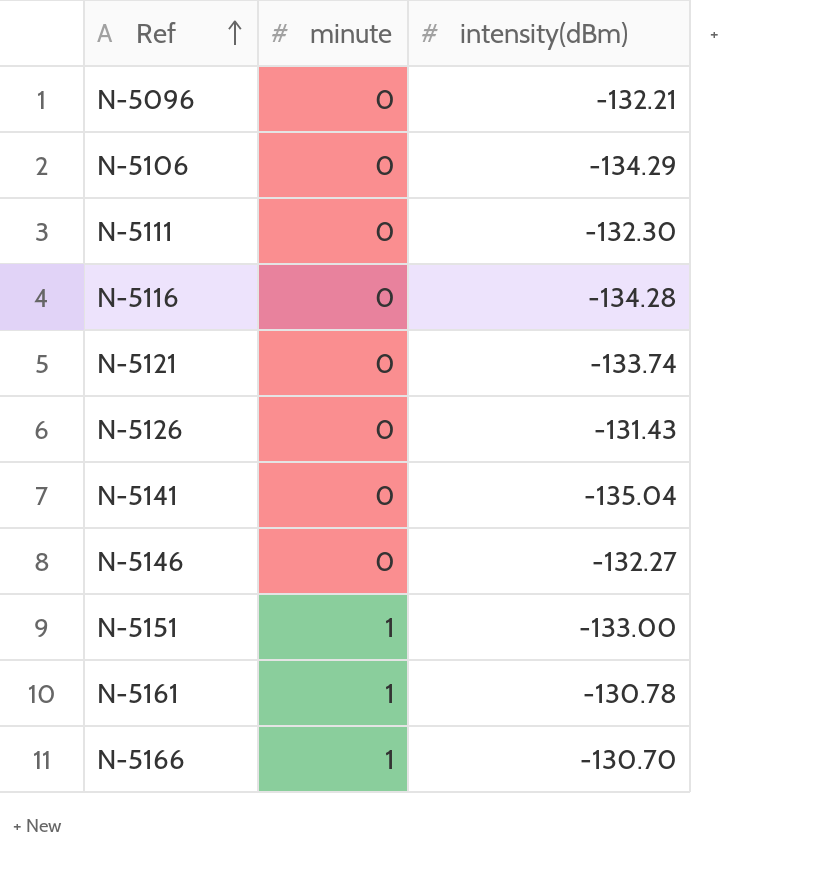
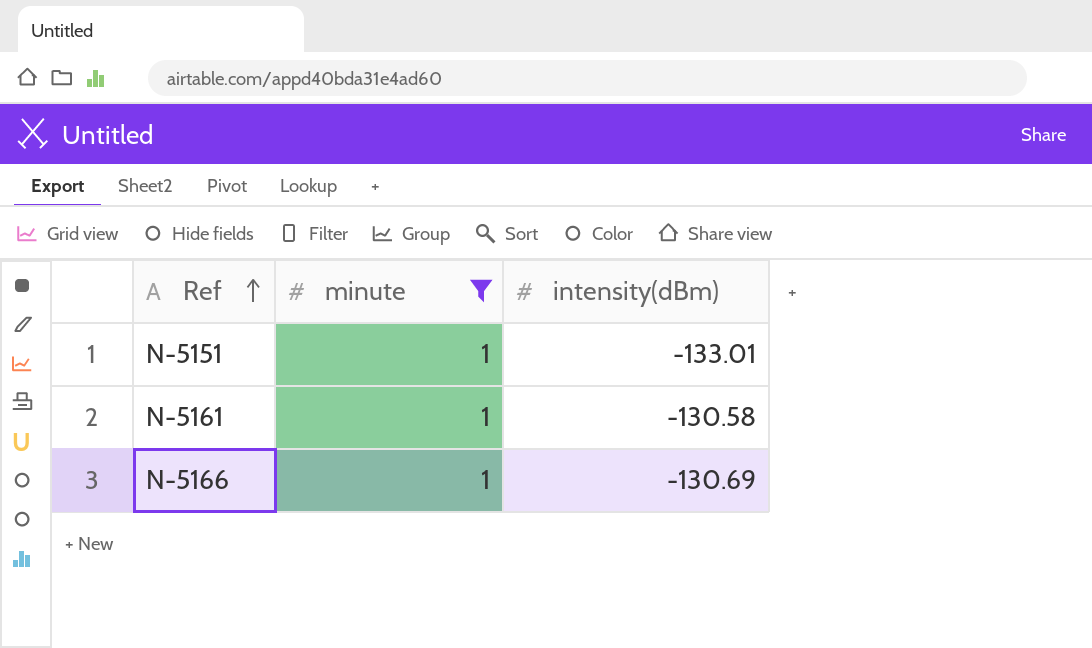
filter: none -> minute = 1
N-5151 | intensity(dBm): -133.00 -> -133.01
N-5161 | intensity(dBm): -130.78 -> -130.58
N-5166 | intensity(dBm): -130.70 -> -130.69

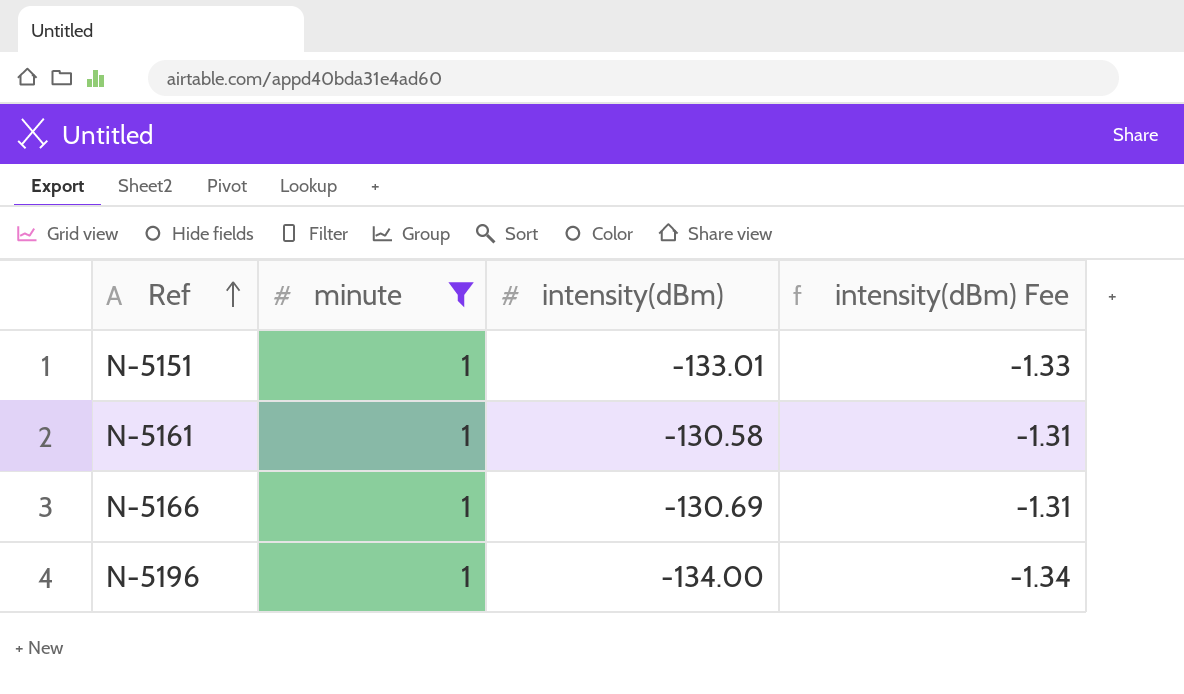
column intensity(dBm) Fee | formula: none -> [intensity(dBm)] * 0.01
row N-5196: none -> 1 | -134.00 | -1.34

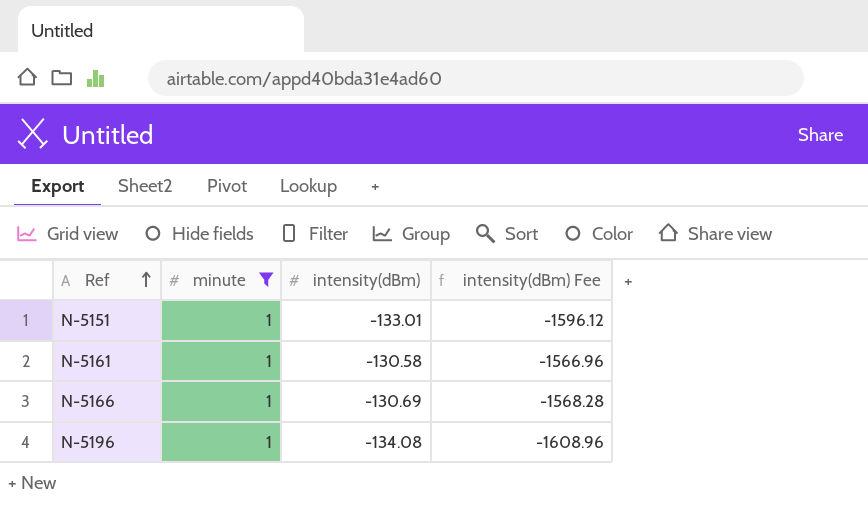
column intensity(dBm) Fee | formula: [intensity(dBm)] * 0.01 -> [intensity(dBm)] * 12
N-5196 | intensity(dBm): -134.00 -> -134.08

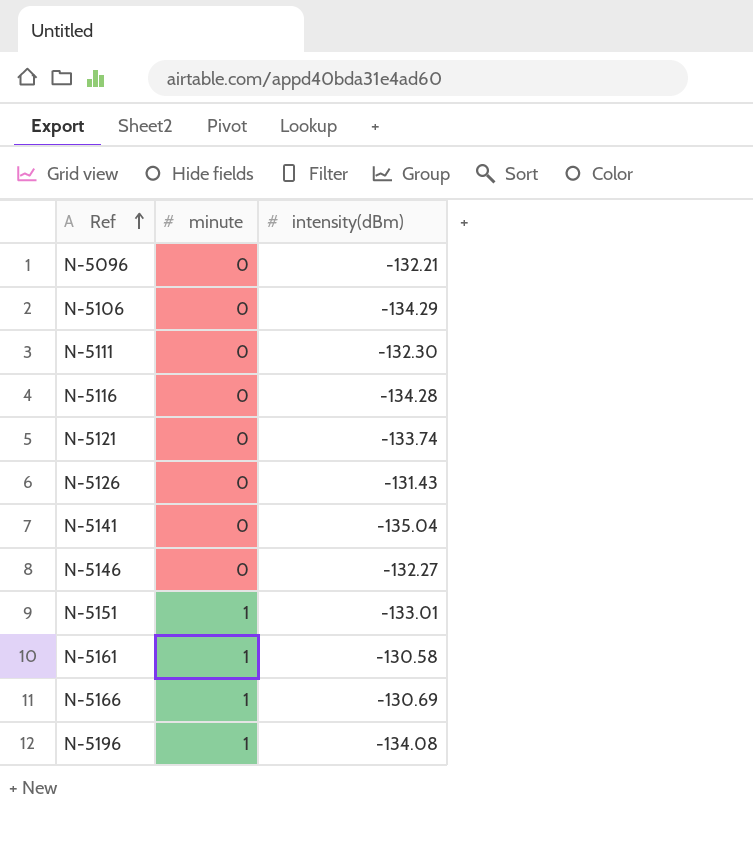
filter: minute = 1 -> none
column intensity(dBm) Fee | formula: [intensity(dBm)] * 12 -> none

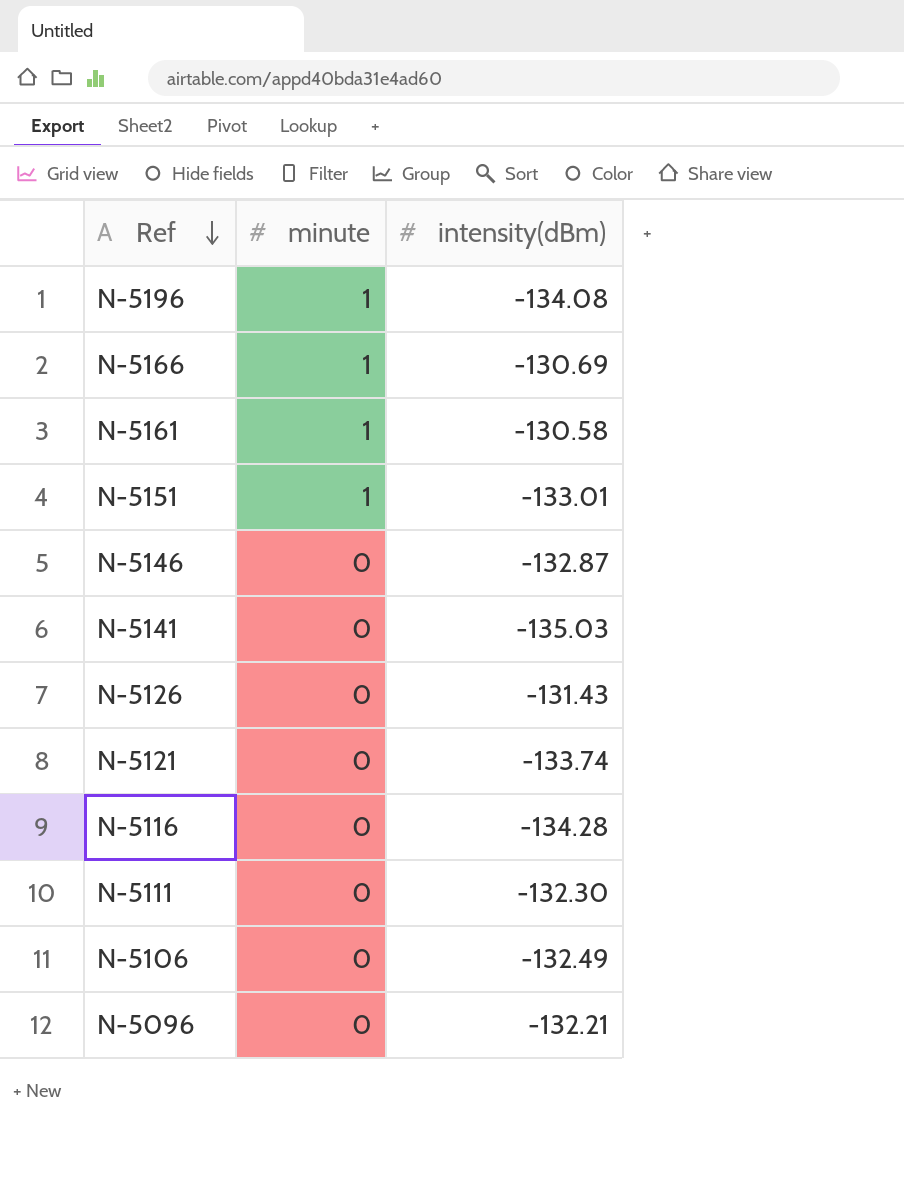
row order: Ref ascending -> Ref descending
N-5146 | intensity(dBm): -132.27 -> -132.87
N-5141 | intensity(dBm): -135.04 -> -135.03
N-5106 | intensity(dBm): -134.29 -> -132.49

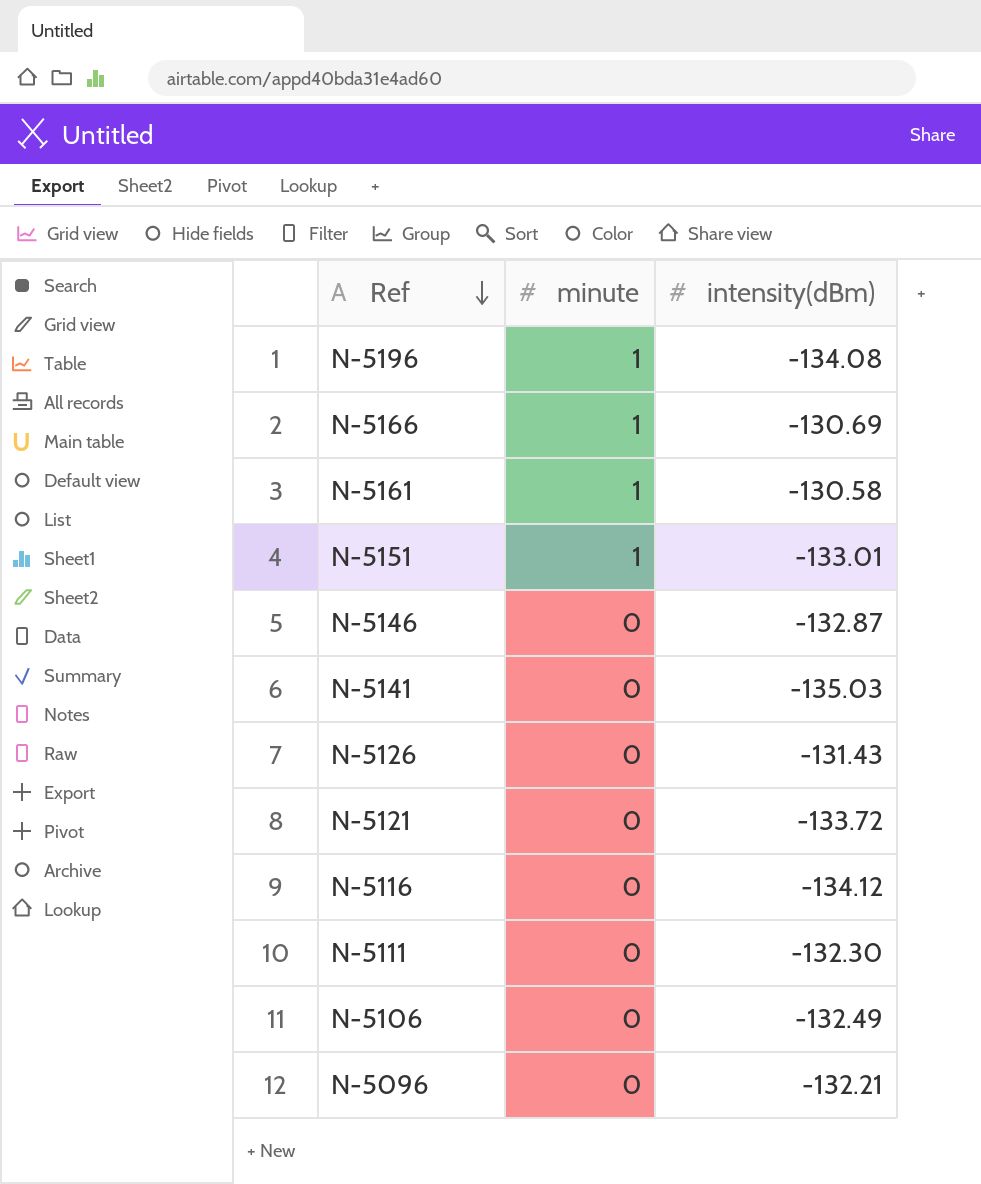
N-5121 | intensity(dBm): -133.74 -> -133.72
N-5116 | intensity(dBm): -134.28 -> -134.12

